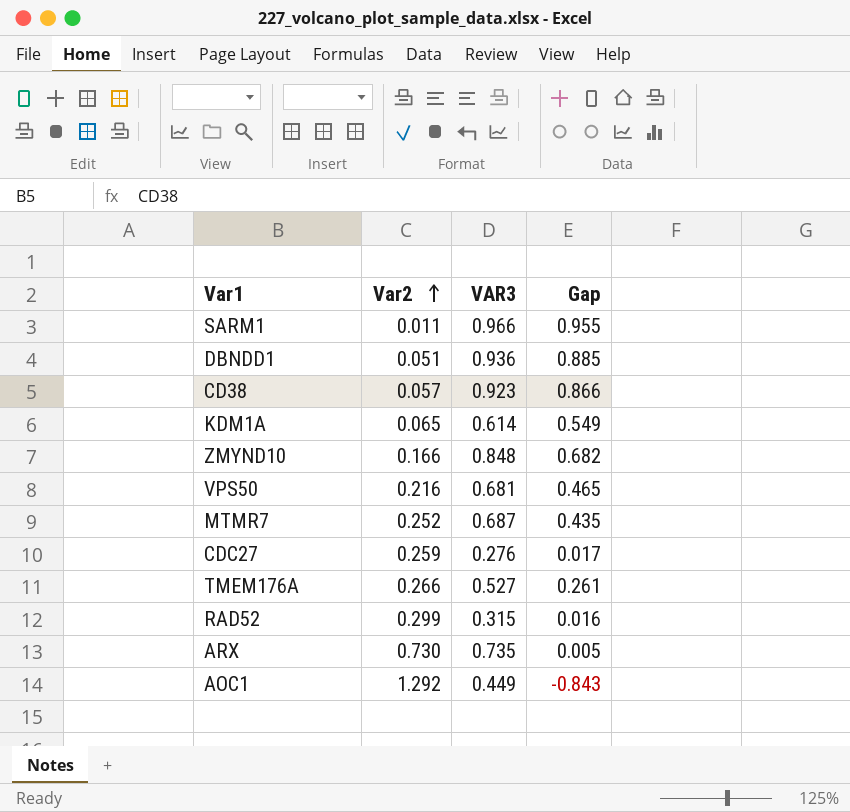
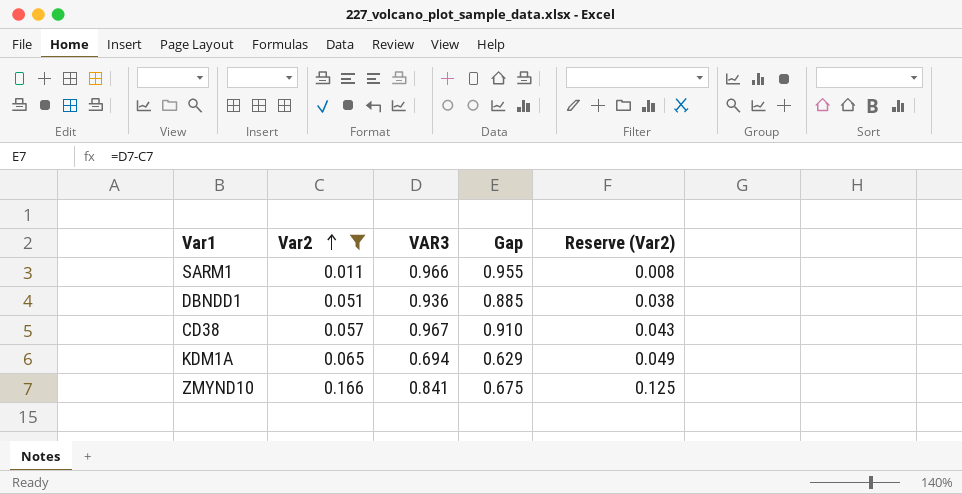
filter: none -> Var2 <= 0.166
column Reserve (Var2) | formula: none -> [Var2] * 0.75
CD38 | VAR3: 0.923 -> 0.967
CD38 | Gap: 0.866 -> 0.910
KDM1A | VAR3: 0.614 -> 0.694
KDM1A | Gap: 0.549 -> 0.629
ZMYND10 | VAR3: 0.848 -> 0.841
ZMYND10 | Gap: 0.682 -> 0.675

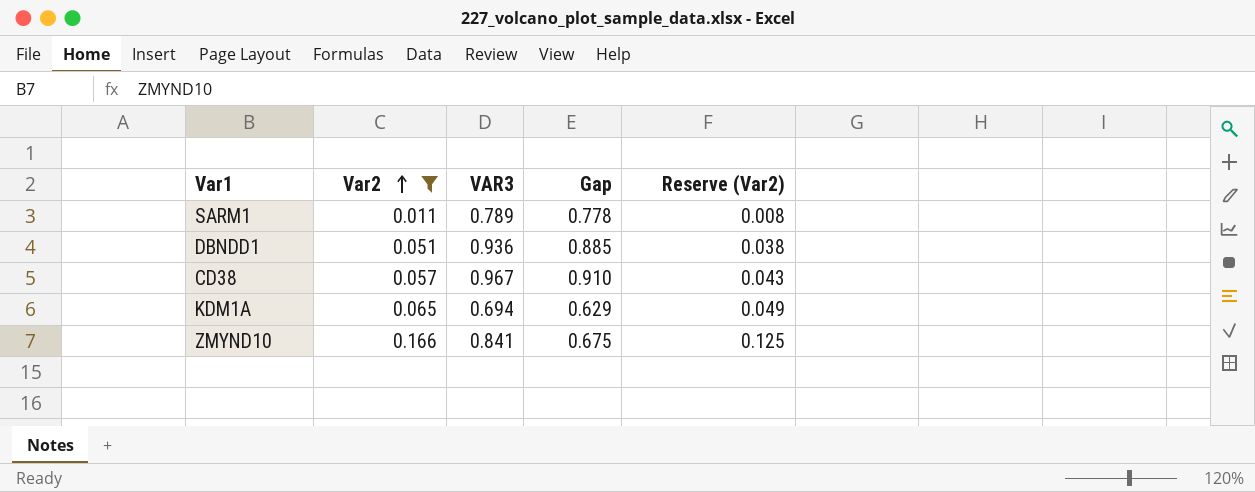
SARM1 | VAR3: 0.966 -> 0.789
SARM1 | Gap: 0.955 -> 0.778

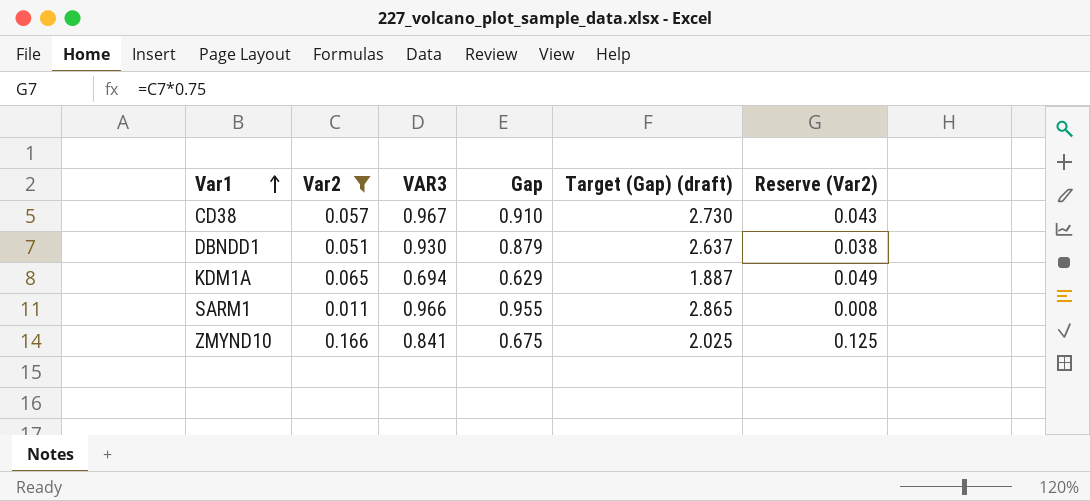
row order: Var2 ascending -> Var1 ascending
column Target (Gap) (draft) | formula: none -> [Gap] * 3
DBNDD1 | VAR3: 0.936 -> 0.930
DBNDD1 | Gap: 0.885 -> 0.879
SARM1 | VAR3: 0.789 -> 0.966
SARM1 | Gap: 0.778 -> 0.955

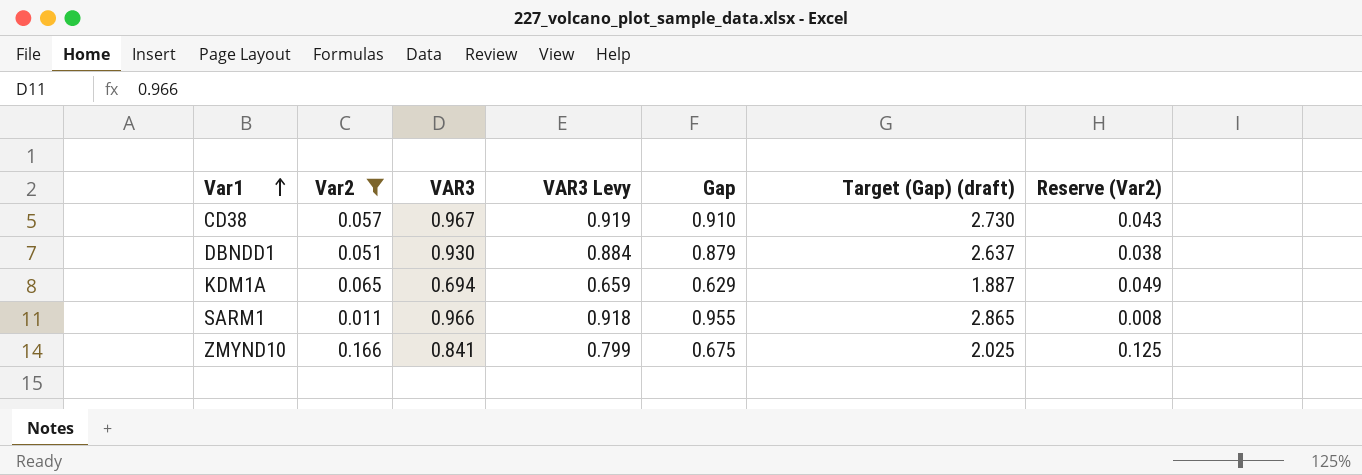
column VAR3 Levy | formula: none -> [VAR3] * 0.95

